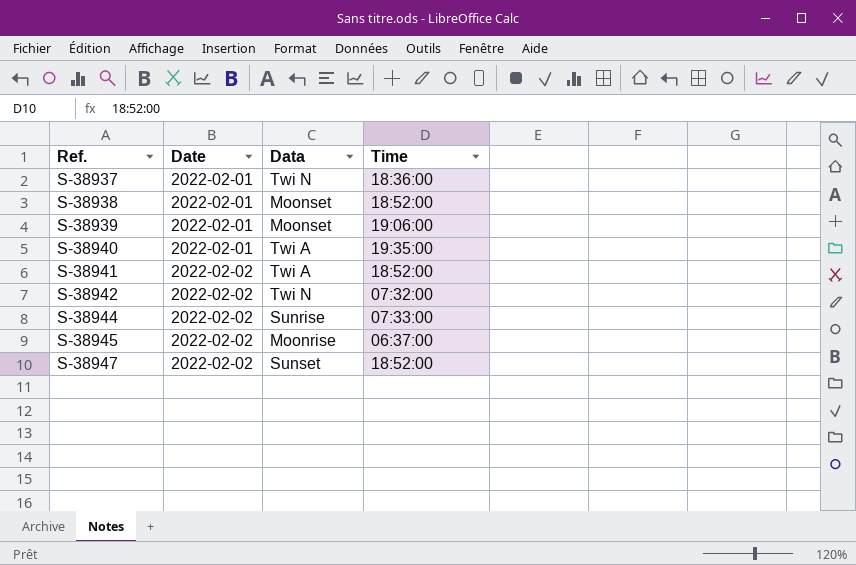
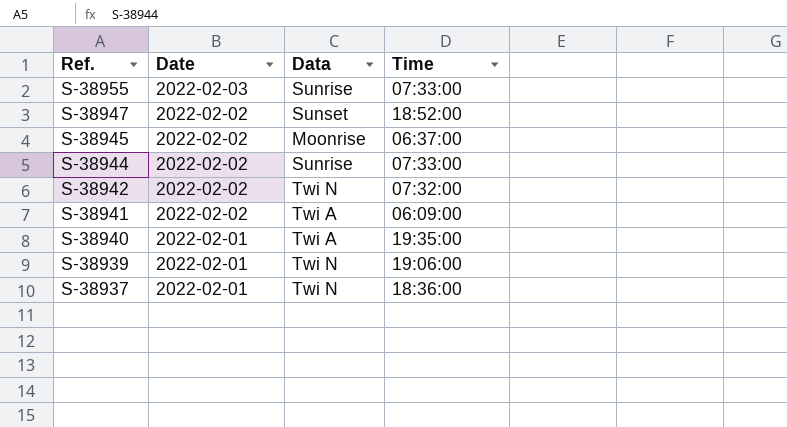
row order: Ref. ascending -> Ref. descending
row S-38938: 2022-02-01 | Moonset | 18:52:00 -> none
row S-38955: none -> 2022-02-03 | Sunrise | 07:33:00
S-38941 | Time: 18:52:00 -> 06:09:00
S-38939 | Data: Moonset -> Twi N

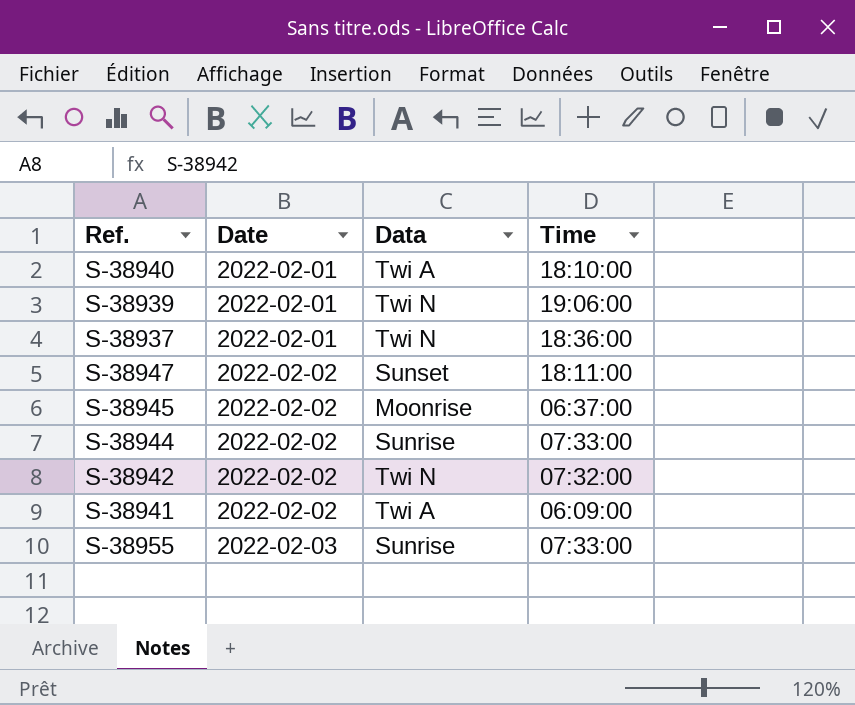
row order: Ref. descending -> Date ascending
S-38940 | Time: 19:35:00 -> 18:10:00
S-38947 | Time: 18:52:00 -> 18:11:00

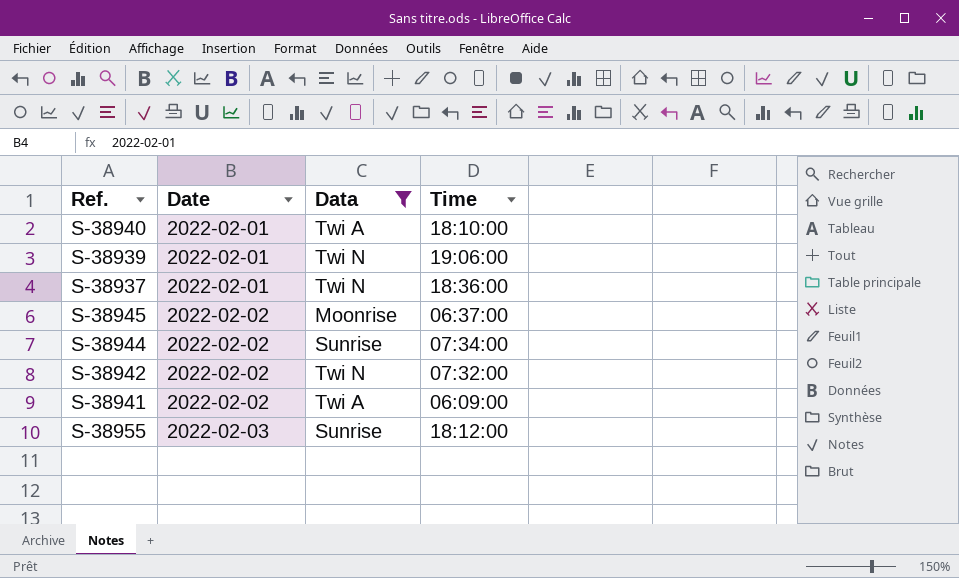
filter: none -> Data != Sunset
S-38944 | Time: 07:33:00 -> 07:34:00
S-38955 | Time: 07:33:00 -> 18:12:00

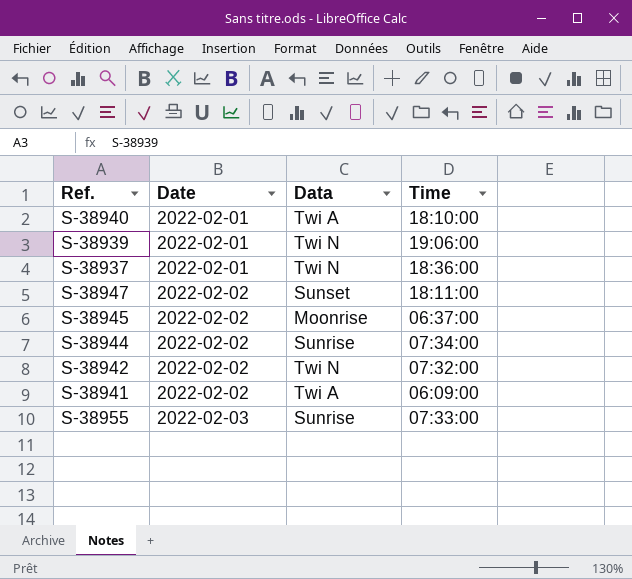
filter: Data != Sunset -> none
S-38955 | Time: 18:12:00 -> 07:33:00

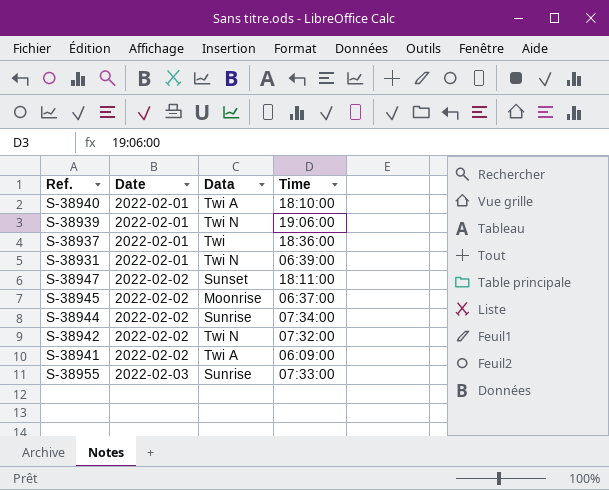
S-38937 | Data: Twi N -> Twi
row S-38931: none -> 2022-02-01 | Twi N | 06:39:00

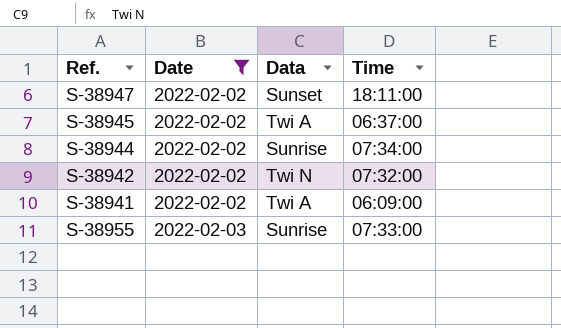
filter: none -> Date != 2022-02-01
S-38945 | Data: Moonrise -> Twi A

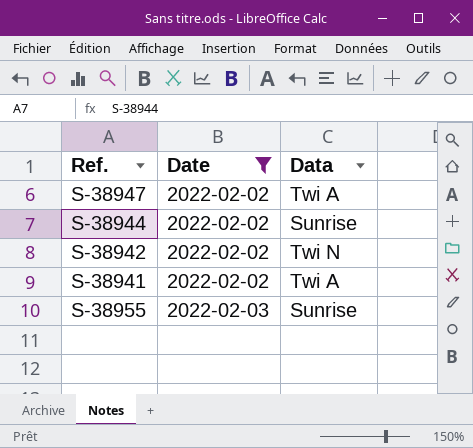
column Time | position: 4 -> none
row S-38945: 2022-02-02 | Twi A | 06:37:00 -> none
S-38947 | Data: Sunset -> Twi A

